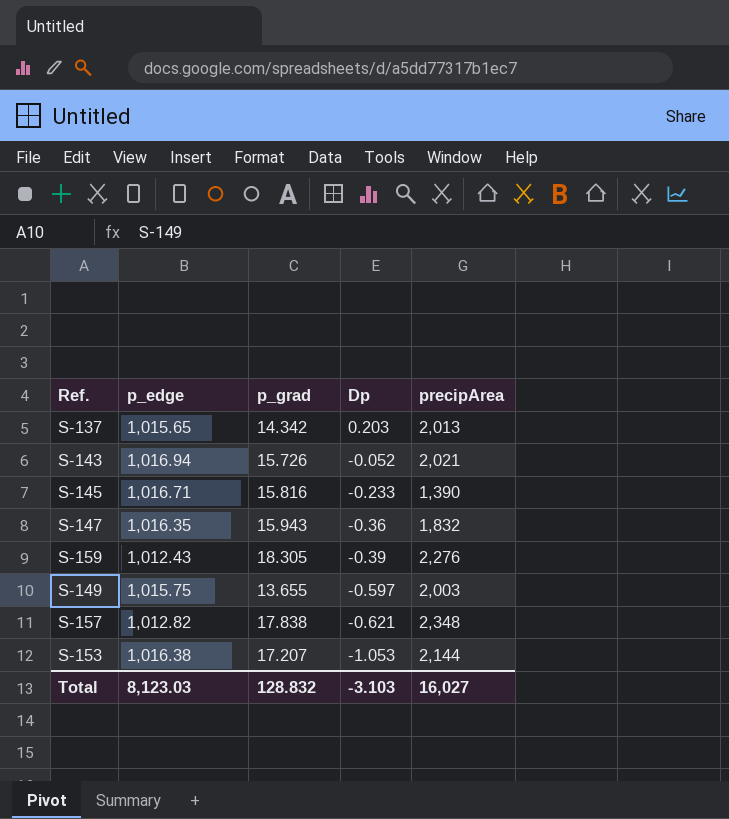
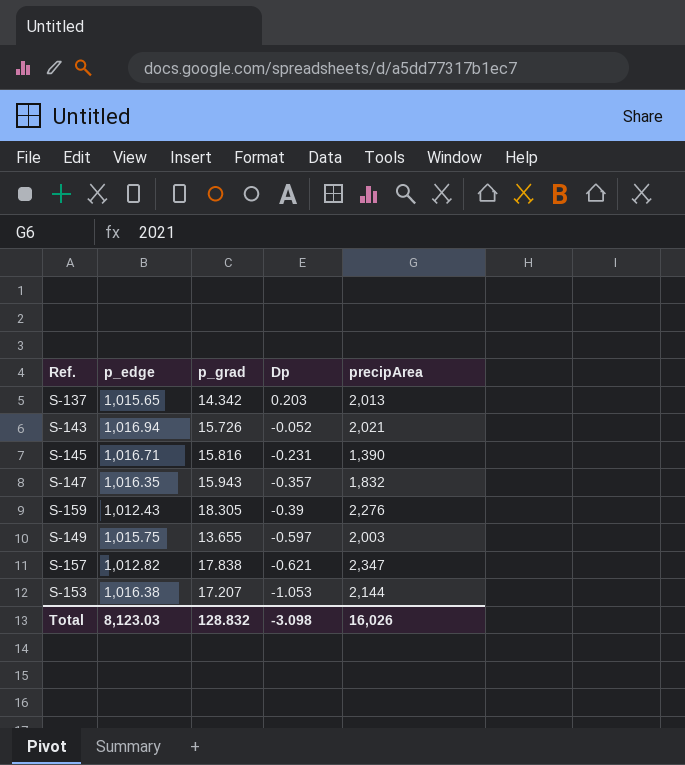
S-145 | Dp: -0.233 -> -0.231
S-147 | Dp: -0.36 -> -0.357
S-157 | precipArea: 2,348 -> 2,347
Total | Dp: -3.103 -> -3.098
Total | precipArea: 16,027 -> 16,026

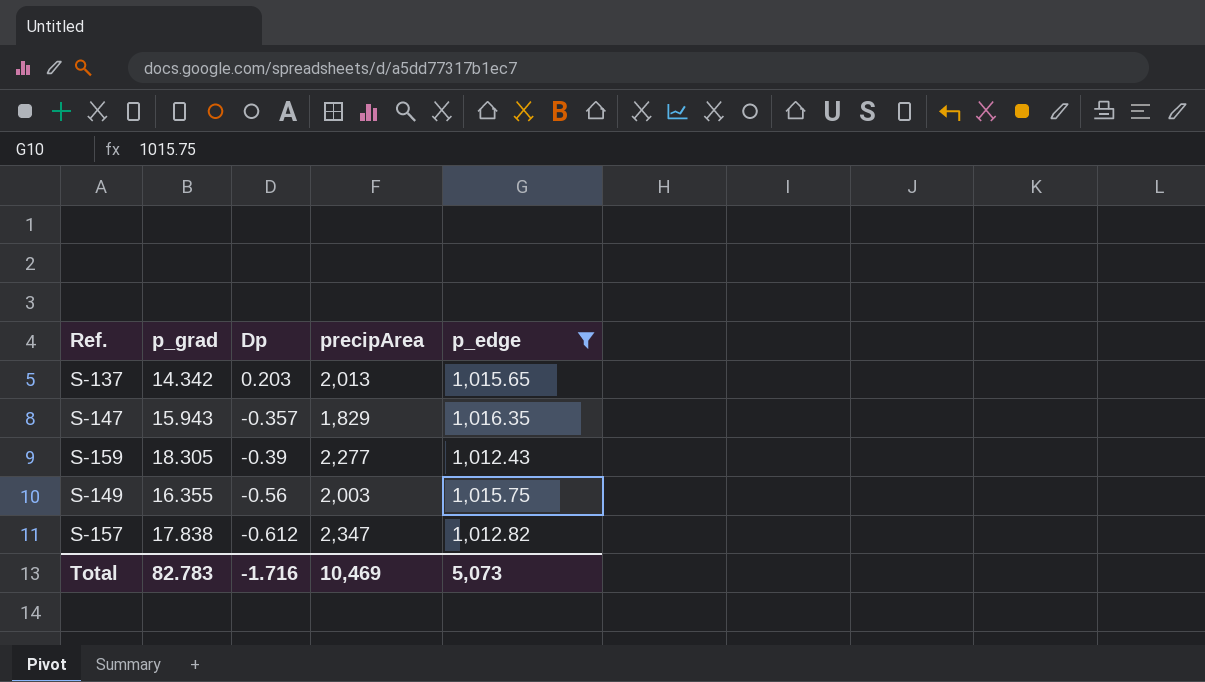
filter: none -> p_edge <= 1,016.35
column p_edge | position: 2 -> 5
S-147 | precipArea: 1,832 -> 1,829
S-159 | precipArea: 2,276 -> 2,277
S-149 | p_grad: 13.655 -> 16.355
S-149 | Dp: -0.597 -> -0.56
S-157 | Dp: -0.621 -> -0.612
Total | p_grad: 128.832 -> 82.783
Total | Dp: -3.098 -> -1.716
Total | precipArea: 16,026 -> 10,469
Total | p_edge: 8,123.03 -> 5,073

